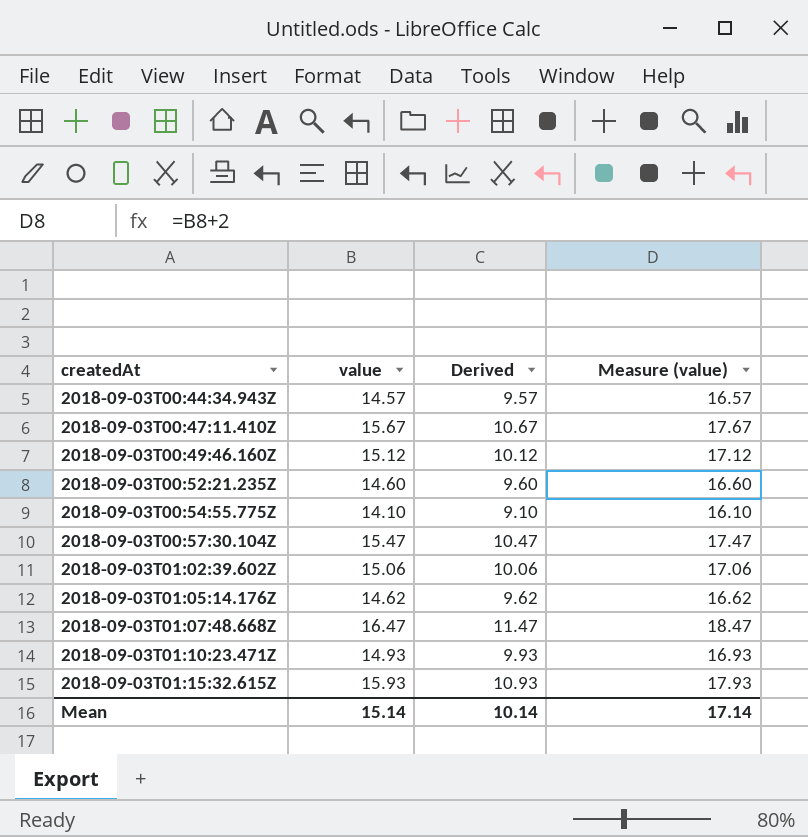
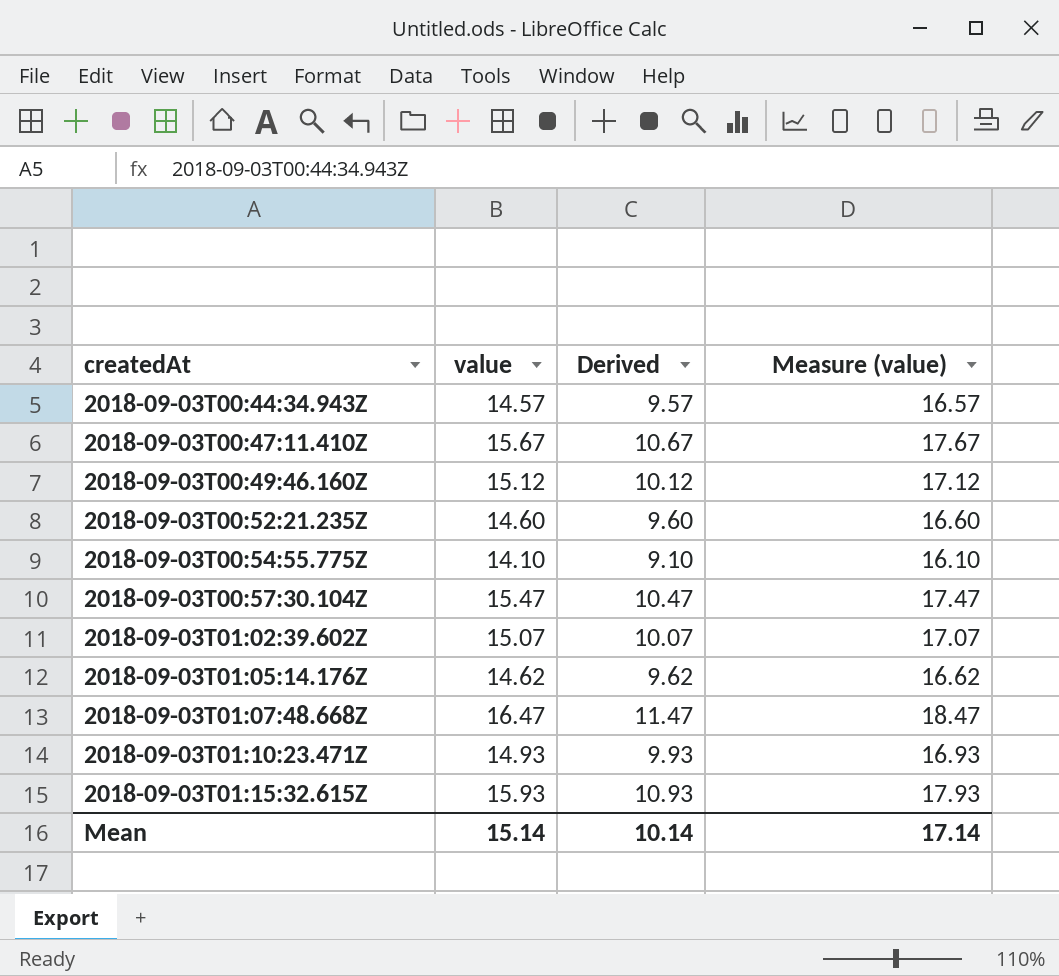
2018-09-03T01:02:39.602Z | value: 15.06 -> 15.07
2018-09-03T01:02:39.602Z | Derived: 10.06 -> 10.07
2018-09-03T01:02:39.602Z | Measure (value): 17.06 -> 17.07

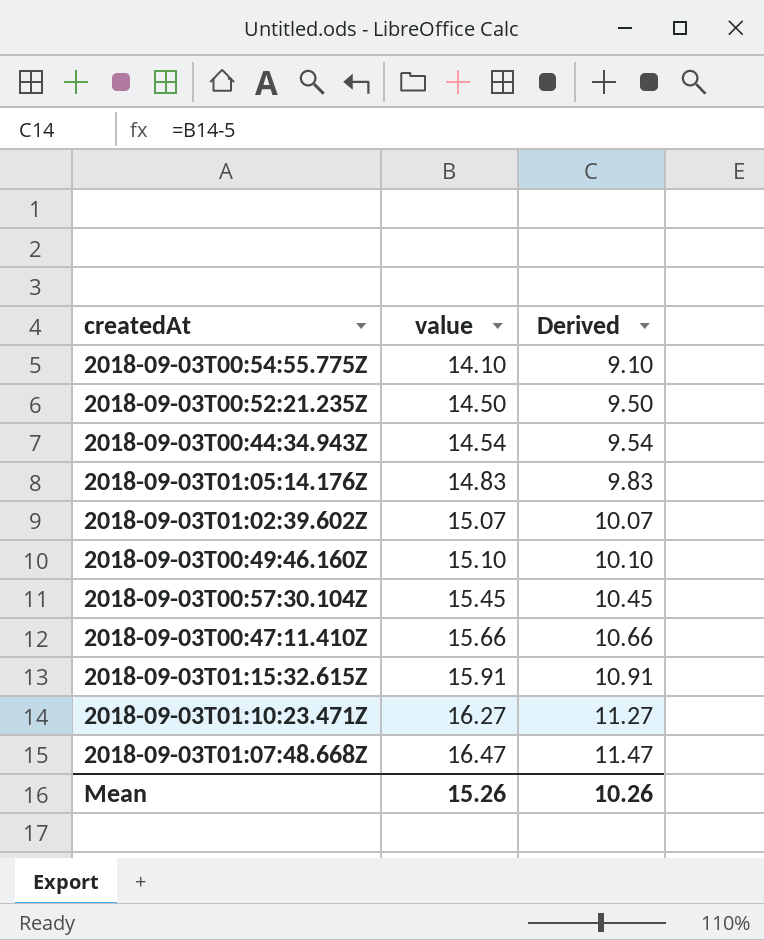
row order: createdAt ascending -> value ascending
column Measure (value) | formula: [value] + 2 -> none
2018-09-03T00:52:21.235Z | value: 14.60 -> 14.50
2018-09-03T00:52:21.235Z | Derived: 9.60 -> 9.50
2018-09-03T00:44:34.943Z | value: 14.57 -> 14.54
2018-09-03T00:44:34.943Z | Derived: 9.57 -> 9.54
2018-09-03T01:05:14.176Z | value: 14.62 -> 14.83
2018-09-03T01:05:14.176Z | Derived: 9.62 -> 9.83
2018-09-03T00:49:46.160Z | value: 15.12 -> 15.10
2018-09-03T00:49:46.160Z | Derived: 10.12 -> 10.10
2018-09-03T00:57:30.104Z | value: 15.47 -> 15.45
2018-09-03T00:57:30.104Z | Derived: 10.47 -> 10.45
2018-09-03T00:47:11.410Z | value: 15.67 -> 15.66
2018-09-03T00:47:11.410Z | Derived: 10.67 -> 10.66
2018-09-03T01:15:32.615Z | value: 15.93 -> 15.91
2018-09-03T01:15:32.615Z | Derived: 10.93 -> 10.91
2018-09-03T01:10:23.471Z | value: 14.93 -> 16.27
2018-09-03T01:10:23.471Z | Derived: 9.93 -> 11.27
Mean | value: 15.14 -> 15.26
Mean | Derived: 10.14 -> 10.26

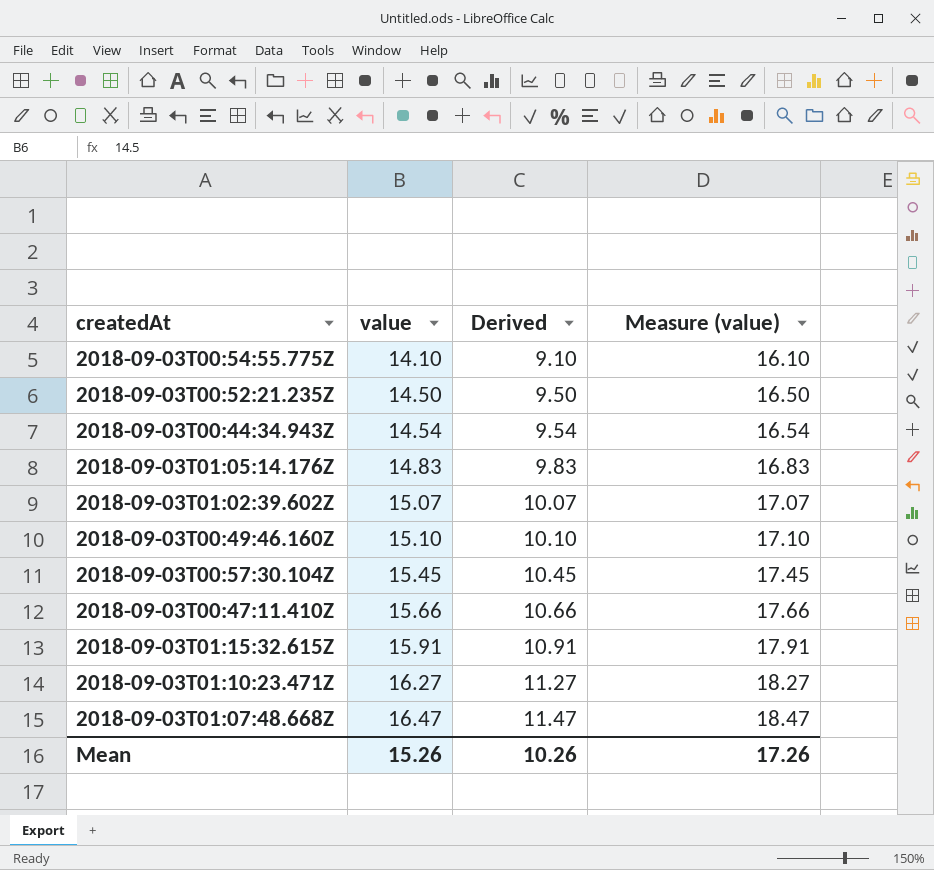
column Measure (value) | formula: none -> [value] + 2

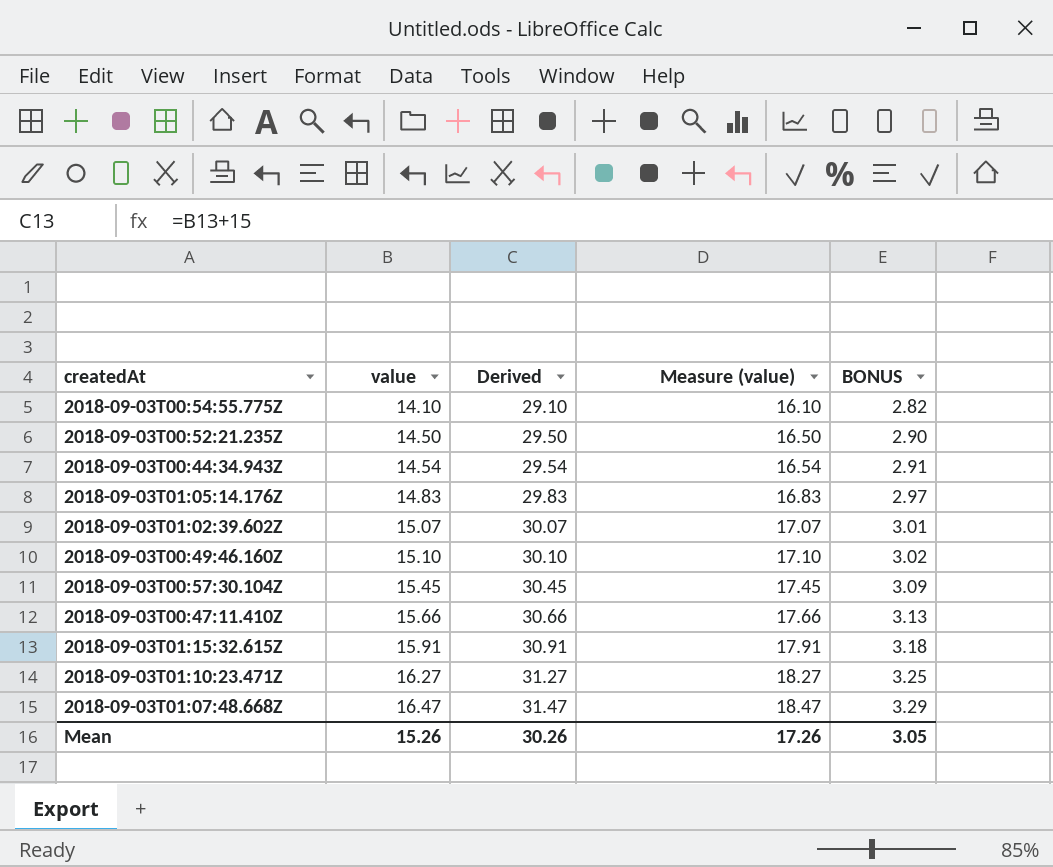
column Derived | formula: [value] - 5 -> [value] + 15
column BONUS | formula: none -> [value] * 0.2
Mean | Derived: 10.26 -> 30.26

